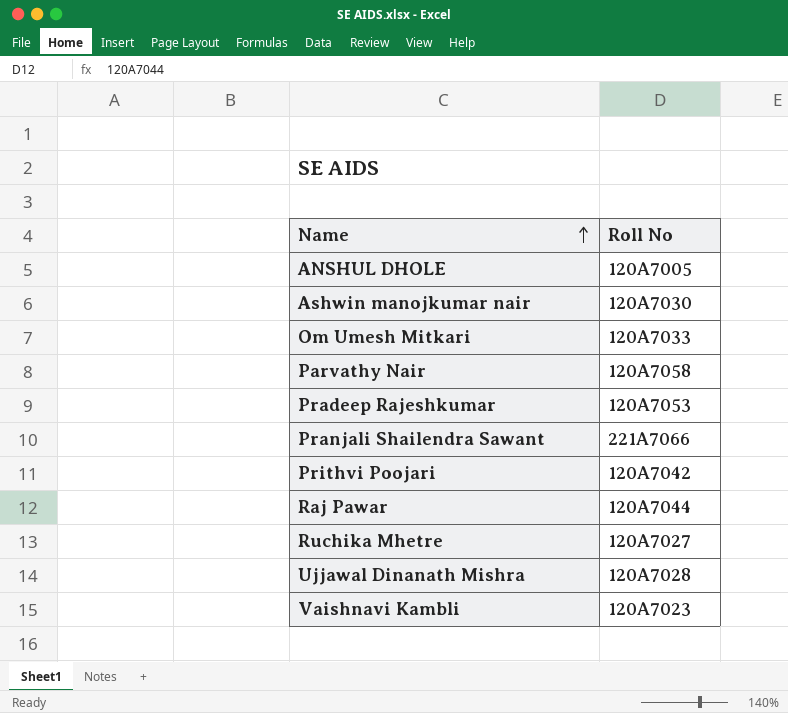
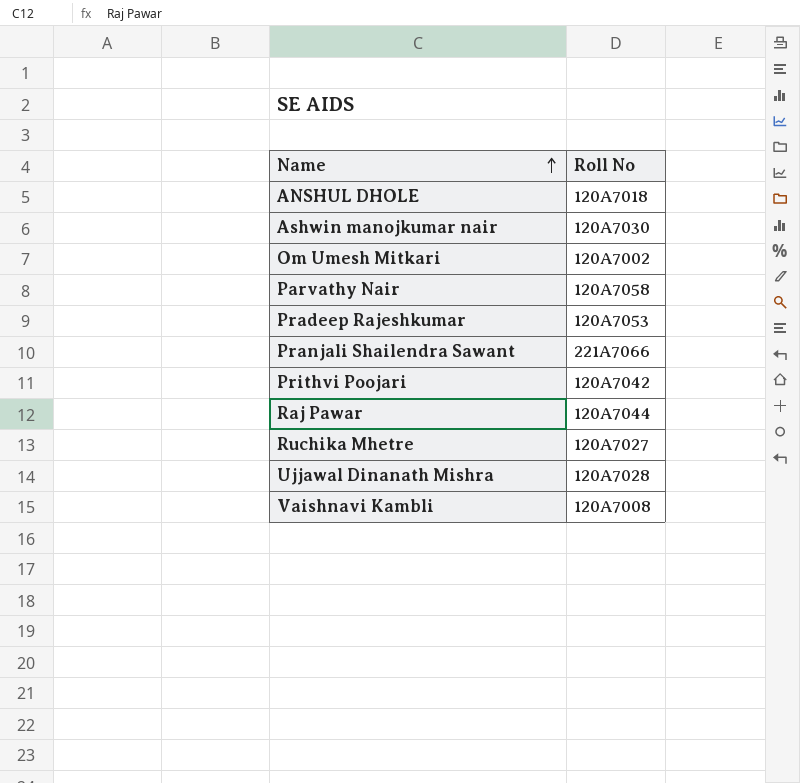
ANSHUL DHOLE | Roll No: 120A7005 -> 120A7018
Om Umesh Mitkari | Roll No: 120A7033 -> 120A7002
Vaishnavi Kambli | Roll No: 120A7023 -> 120A7008

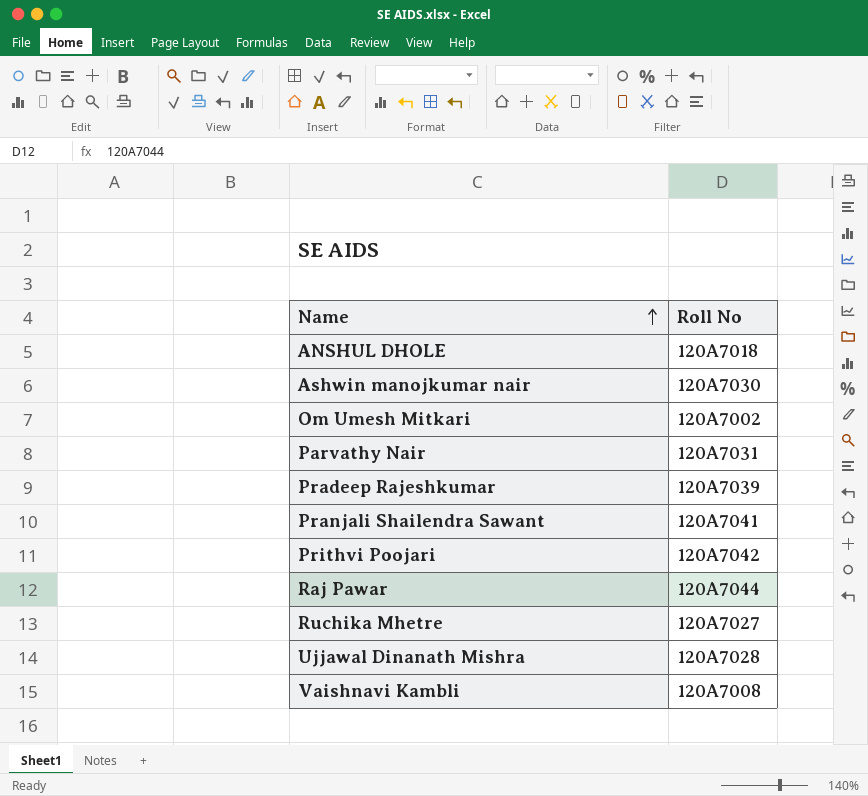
Parvathy Nair | Roll No: 120A7058 -> 120A7031
Pradeep Rajeshkumar | Roll No: 120A7053 -> 120A7039
Pranjali Shailendra Sawant | Roll No: 221A7066 -> 120A7041

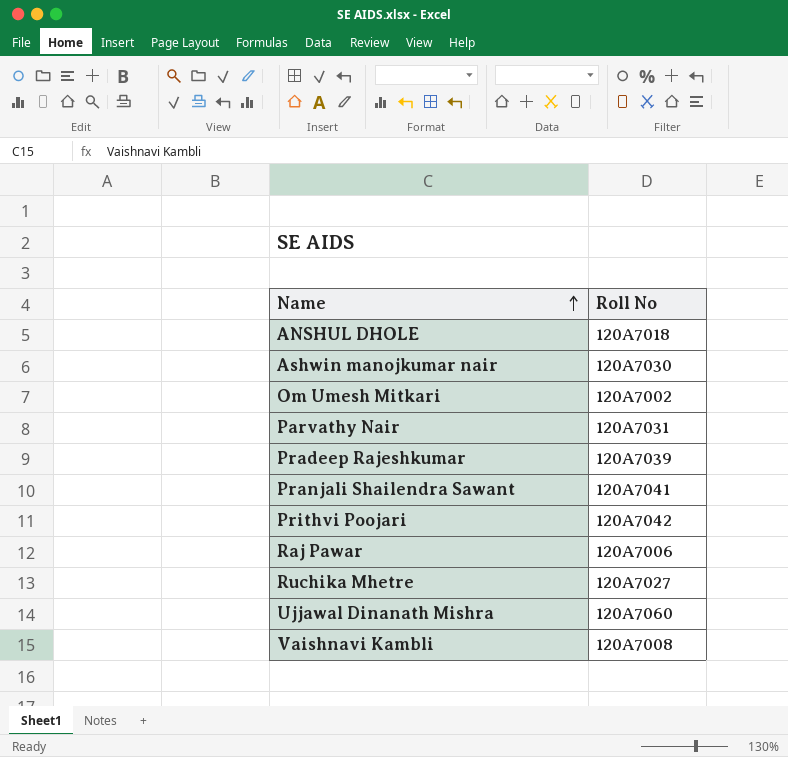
Raj Pawar | Roll No: 120A7044 -> 120A7006
Ujjawal Dinanath Mishra | Roll No: 120A7028 -> 120A7060

